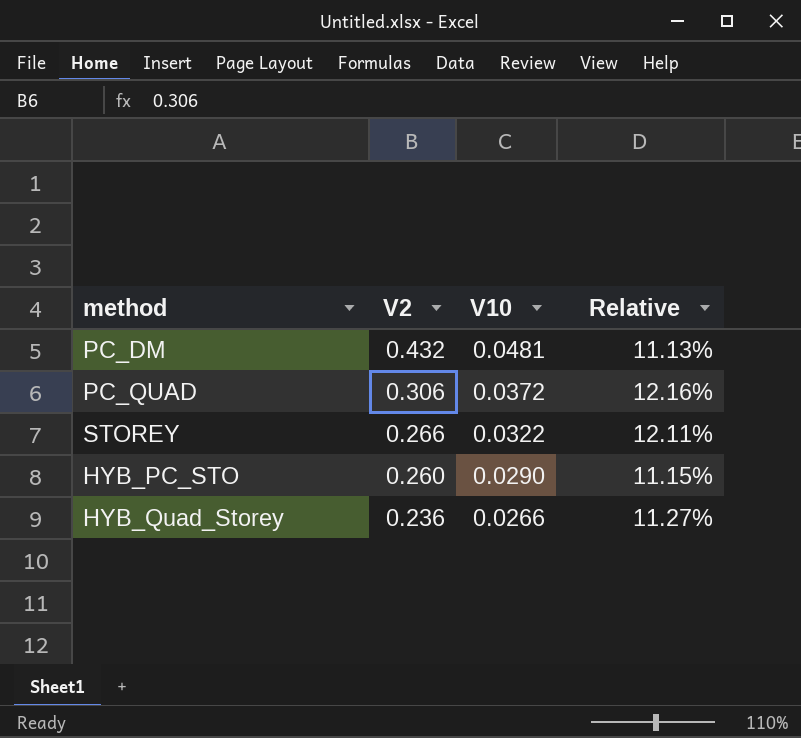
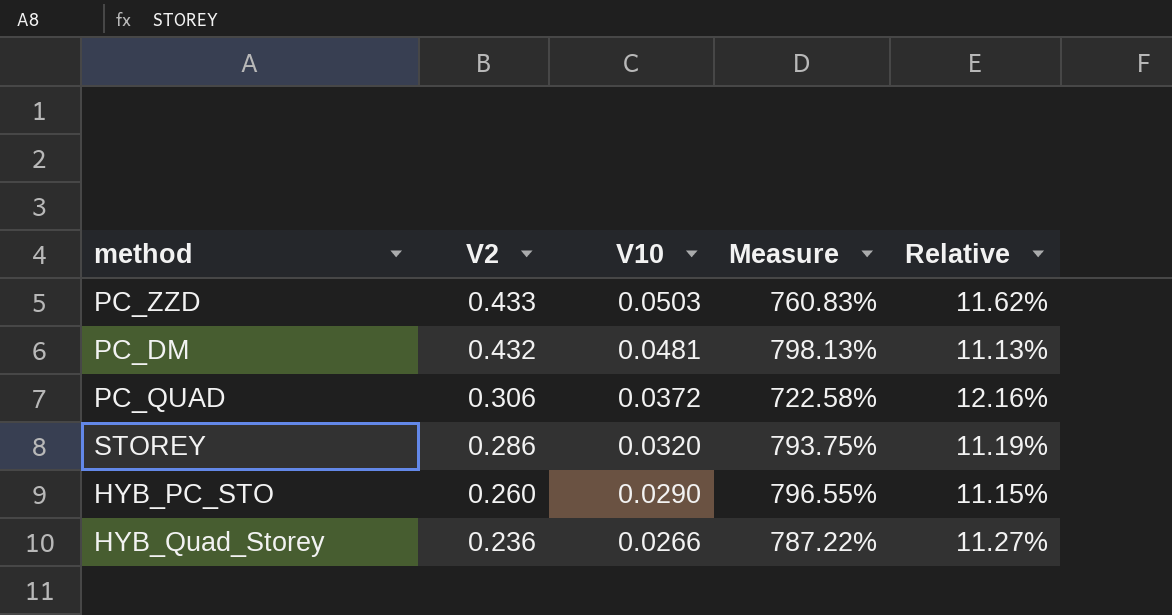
column Measure | formula: none -> ([V2] - [V10]) / [V10]
row PC_ZZD: none -> 0.433 | 0.0503 | 760.83% | 11.62%
STOREY | V2: 0.266 -> 0.286
STOREY | V10: 0.0322 -> 0.0320
STOREY | Relative: 12.11% -> 11.19%

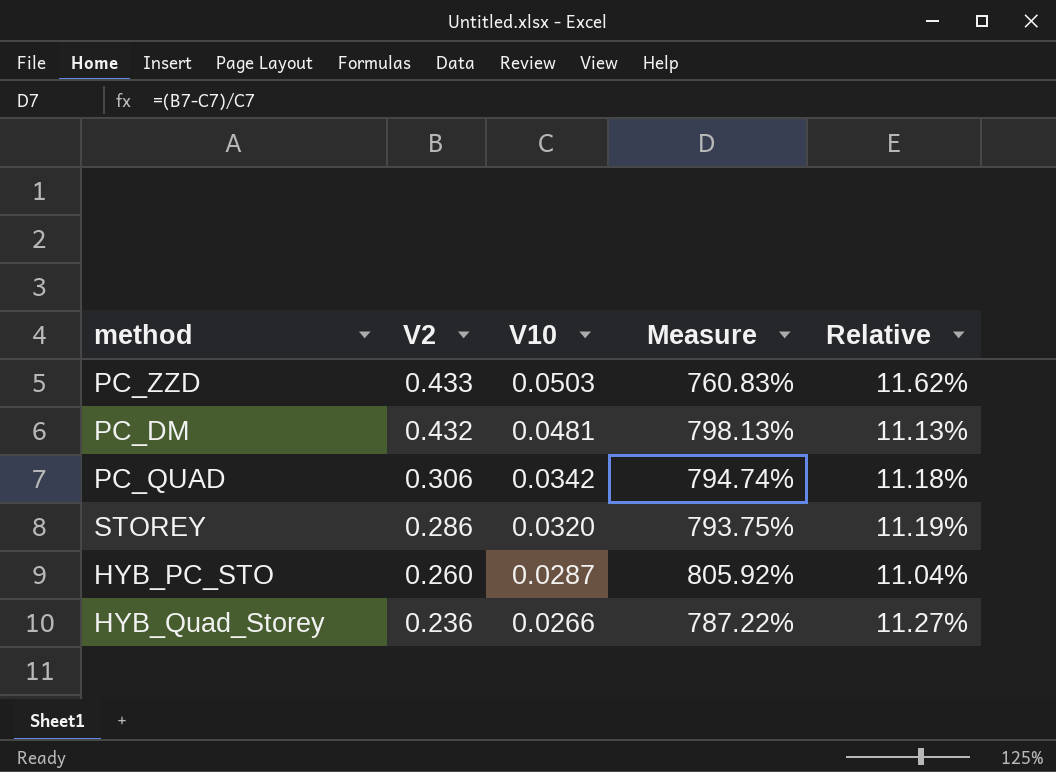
PC_QUAD | V10: 0.0372 -> 0.0342
PC_QUAD | Measure: 722.58% -> 794.74%
PC_QUAD | Relative: 12.16% -> 11.18%
HYB_PC_STO | V10: 0.0290 -> 0.0287
HYB_PC_STO | Measure: 796.55% -> 805.92%
HYB_PC_STO | Relative: 11.15% -> 11.04%

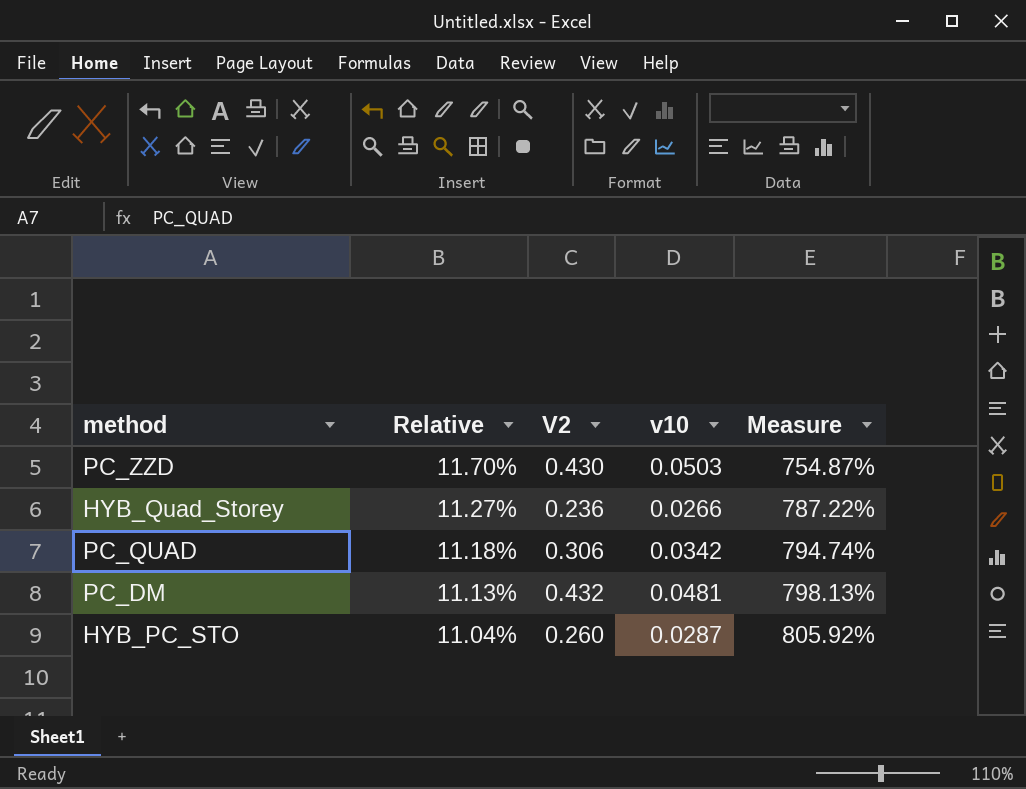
row order: V2 descending -> Relative descending
column Relative | position: 5 -> 2
column name: V10 -> v10
row STOREY: 0.286 | 0.0320 | 793.75% | 11.19% -> none
PC_ZZD | Relative: 11.62% -> 11.70%
PC_ZZD | V2: 0.433 -> 0.430
PC_ZZD | Measure: 760.83% -> 754.87%

